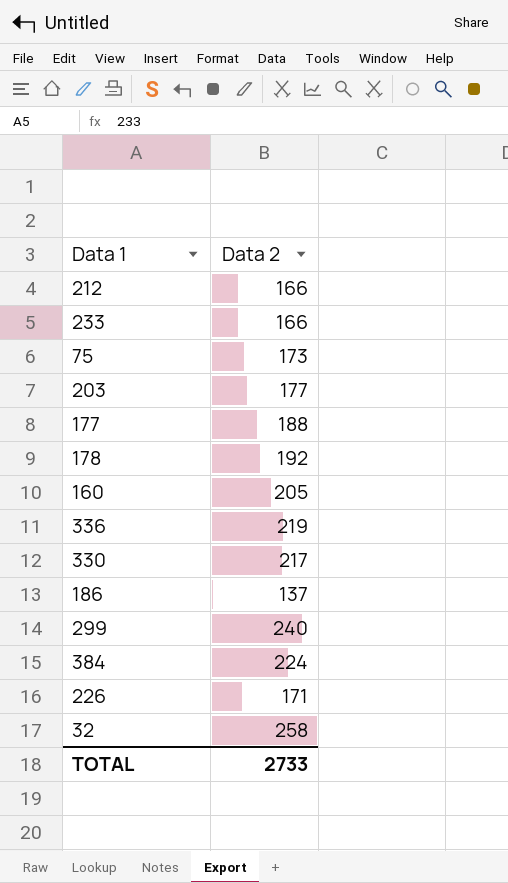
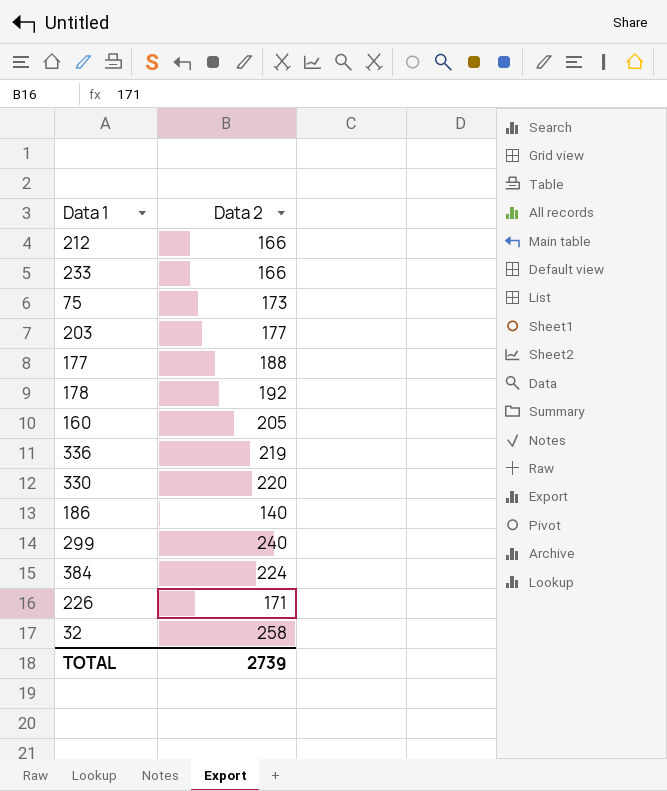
330 | Data 2: 217 -> 220
186 | Data 2: 137 -> 140
TOTAL | Data 2: 2733 -> 2739

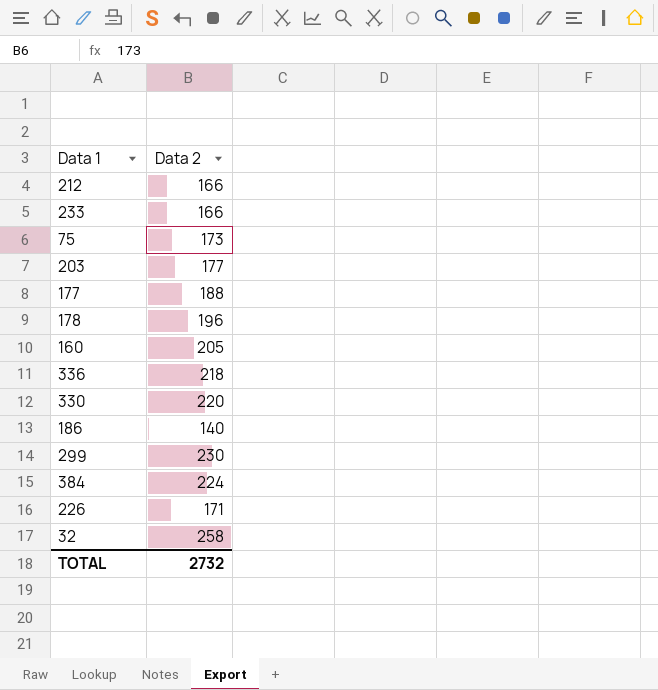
178 | Data 2: 192 -> 196
336 | Data 2: 219 -> 218
299 | Data 2: 240 -> 230
TOTAL | Data 2: 2739 -> 2732

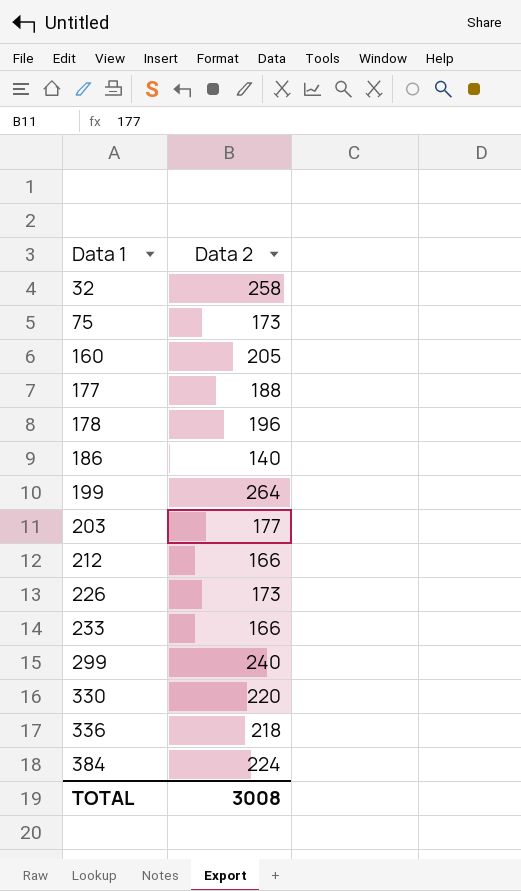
row order: none -> Data 1 ascending
row 199: none -> 264
226 | Data 2: 171 -> 173
299 | Data 2: 230 -> 240
TOTAL | Data 2: 2732 -> 3008

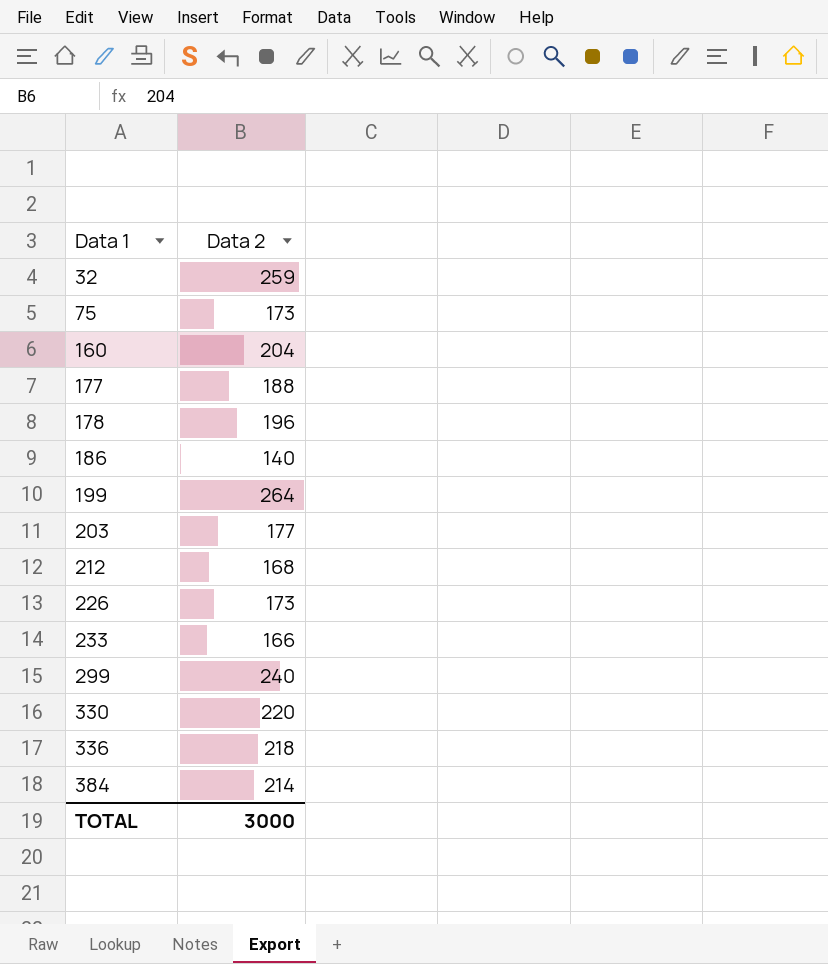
32 | Data 2: 258 -> 259
160 | Data 2: 205 -> 204
212 | Data 2: 166 -> 168
384 | Data 2: 224 -> 214
TOTAL | Data 2: 3008 -> 3000

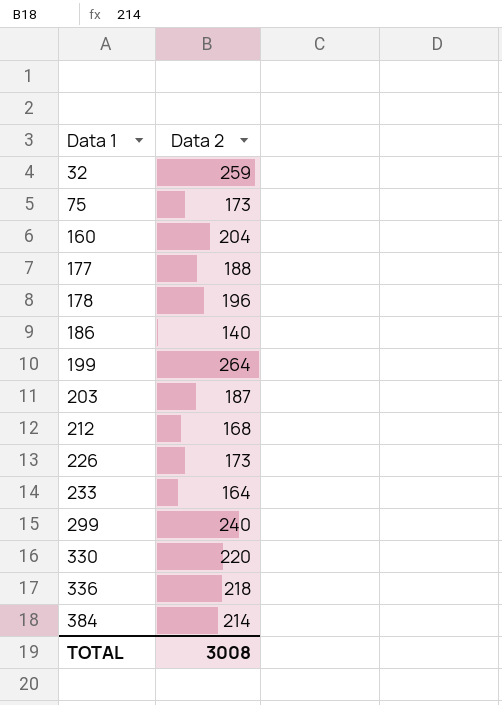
203 | Data 2: 177 -> 187
233 | Data 2: 166 -> 164
TOTAL | Data 2: 3000 -> 3008

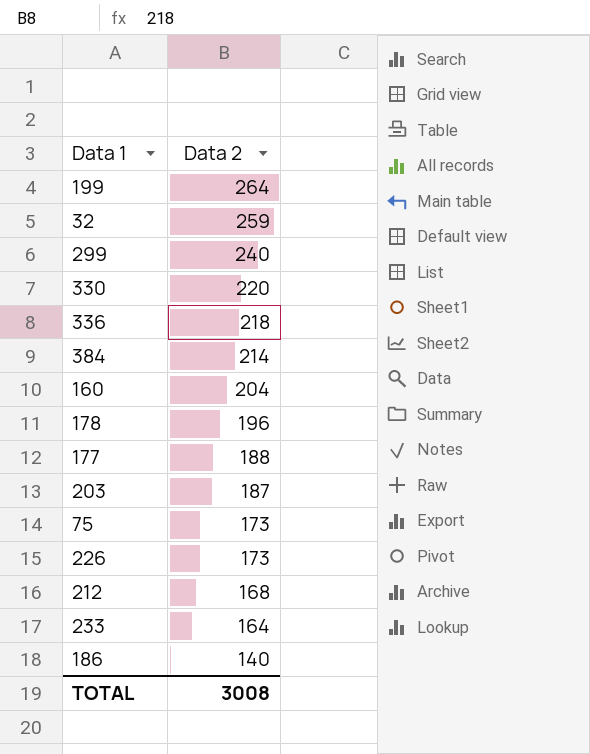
row order: Data 1 ascending -> Data 2 descending

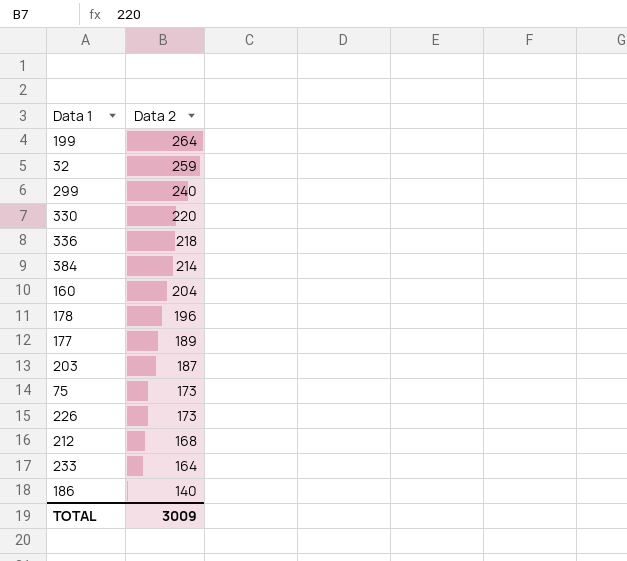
177 | Data 2: 188 -> 189
TOTAL | Data 2: 3008 -> 3009

